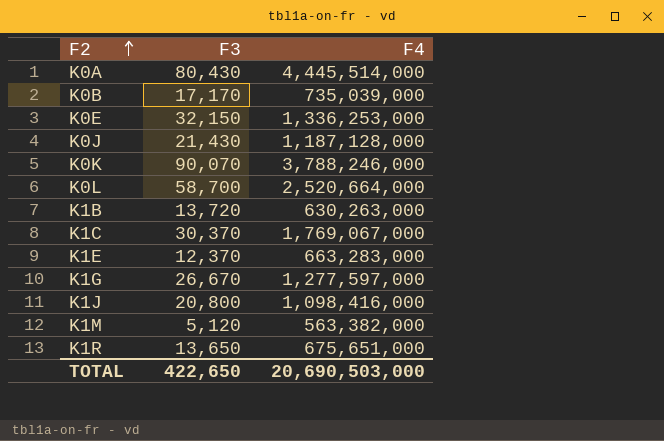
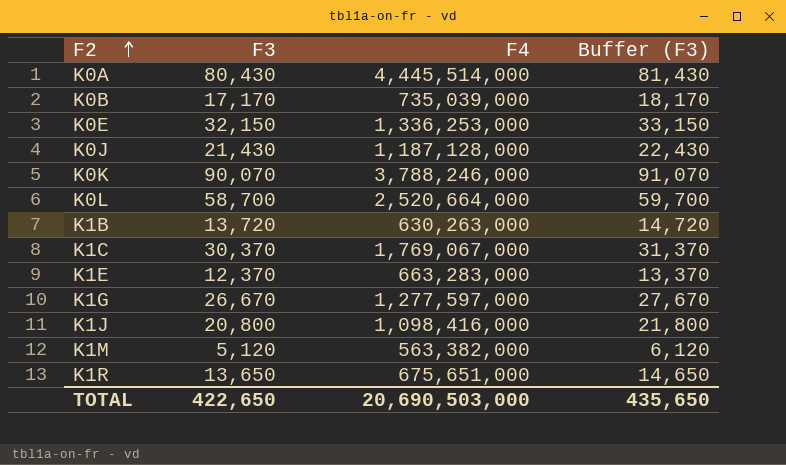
column Buffer (F3) | formula: none -> [F3] + 1000

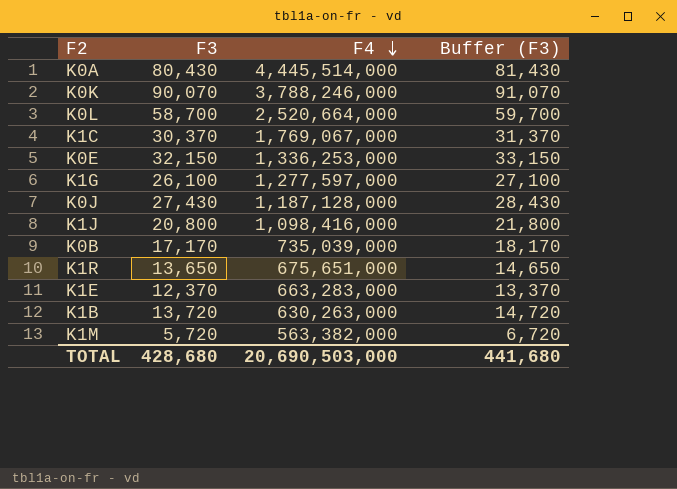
row order: F2 ascending -> F4 descending
K1G | F3: 26,670 -> 26,100
K1G | Buffer (F3): 27,670 -> 27,100
K0J | F3: 21,430 -> 27,430
K0J | Buffer (F3): 22,430 -> 28,430
K1M | F3: 5,120 -> 5,720
K1M | Buffer (F3): 6,120 -> 6,720
TOTAL | F3: 422,650 -> 428,680
TOTAL | Buffer (F3): 435,650 -> 441,680

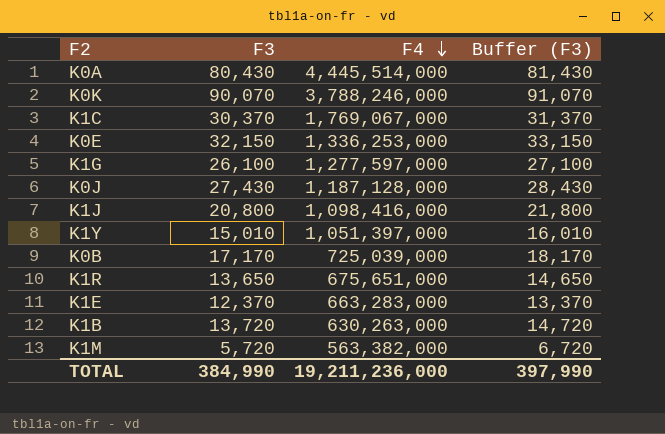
row K0L: 58,700 | 2,520,664,000 | 59,700 -> none
row K1Y: none -> 15,010 | 1,051,397,000 | 16,010
K0B | F4: 735,039,000 -> 725,039,000
TOTAL | F3: 428,680 -> 384,990
TOTAL | F4: 20,690,503,000 -> 19,211,236,000
TOTAL | Buffer (F3): 441,680 -> 397,990

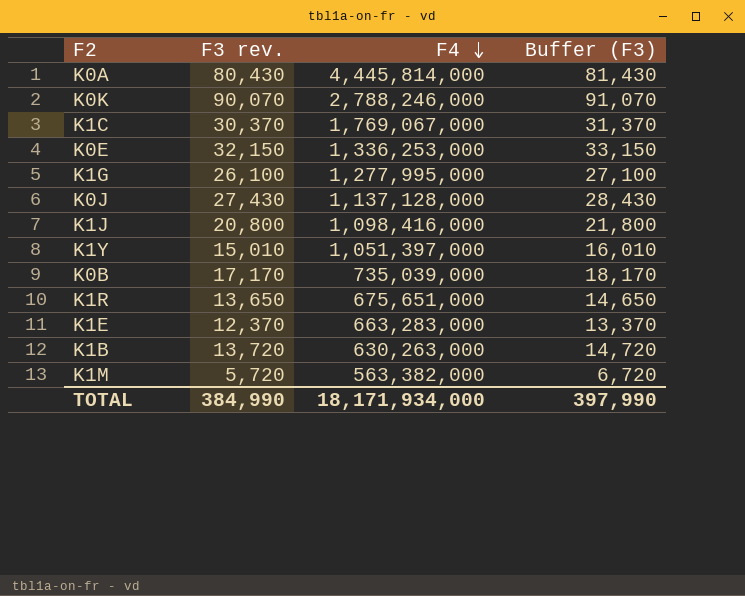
column name: F3 -> F3 rev.
K0A | F4: 4,445,514,000 -> 4,445,814,000
K0K | F4: 3,788,246,000 -> 2,788,246,000
K1G | F4: 1,277,597,000 -> 1,277,995,000
K0J | F4: 1,187,128,000 -> 1,137,128,000
K0B | F4: 725,039,000 -> 735,039,000
TOTAL | F4: 19,211,236,000 -> 18,171,934,000

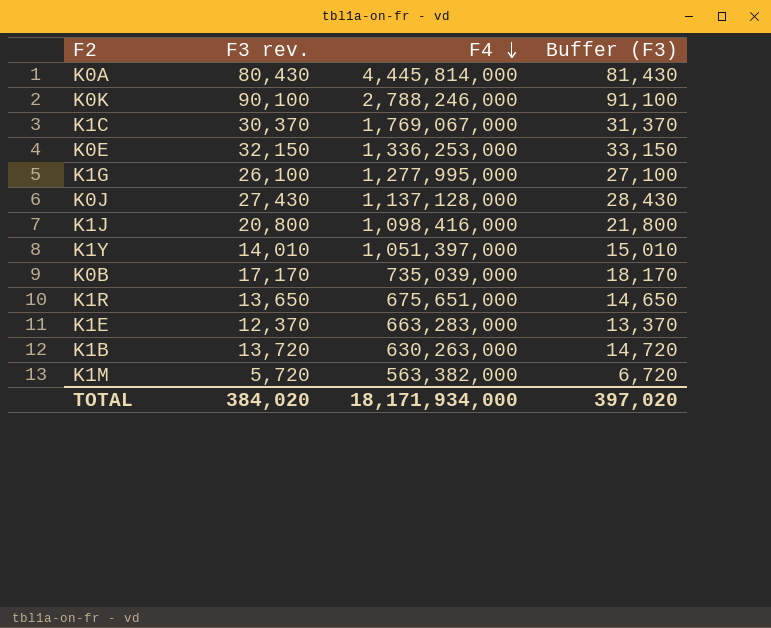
K0K | F3 rev.: 90,070 -> 90,100
K0K | Buffer (F3): 91,070 -> 91,100
K1Y | F3 rev.: 15,010 -> 14,010
K1Y | Buffer (F3): 16,010 -> 15,010
TOTAL | F3 rev.: 384,990 -> 384,020
TOTAL | Buffer (F3): 397,990 -> 397,020

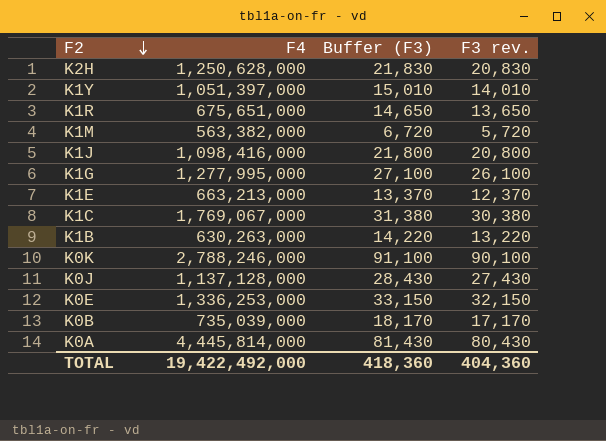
row order: F4 descending -> F2 descending
column F3 rev. | position: 2 -> 4
row K2H: none -> 1,250,628,000 | 21,830 | 20,830
K1E | F4: 663,283,000 -> 663,213,000
K1C | Buffer (F3): 31,370 -> 31,380
K1C | F3 rev.: 30,370 -> 30,380
K1B | Buffer (F3): 14,720 -> 14,220
K1B | F3 rev.: 13,720 -> 13,220
TOTAL | F4: 18,171,934,000 -> 19,422,492,000
TOTAL | Buffer (F3): 397,020 -> 418,360
TOTAL | F3 rev.: 384,020 -> 404,360

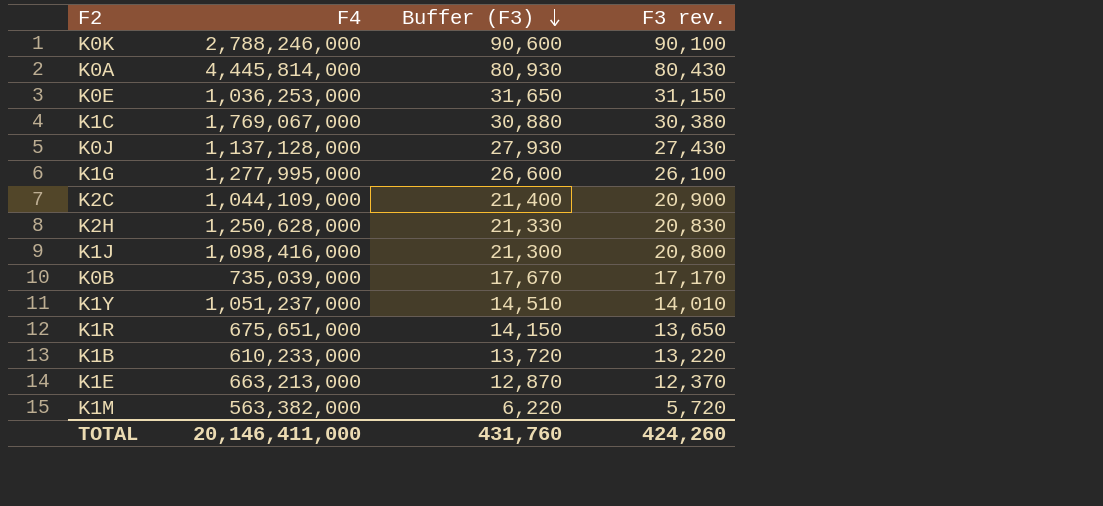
row order: F2 descending -> Buffer (F3) descending
column Buffer (F3) | formula: [F3 rev.] + 1000 -> [F3 rev.] + 500
K0E | F4: 1,336,253,000 -> 1,036,253,000
K0E | F3 rev.: 32,150 -> 31,150
row K2C: none -> 1,044,109,000 | 21,400 | 20,900
K1Y | F4: 1,051,397,000 -> 1,051,237,000
K1B | F4: 630,263,000 -> 610,233,000
TOTAL | F4: 19,422,492,000 -> 20,146,411,000
TOTAL | Buffer (F3): 418,360 -> 431,760
TOTAL | F3 rev.: 404,360 -> 424,260

